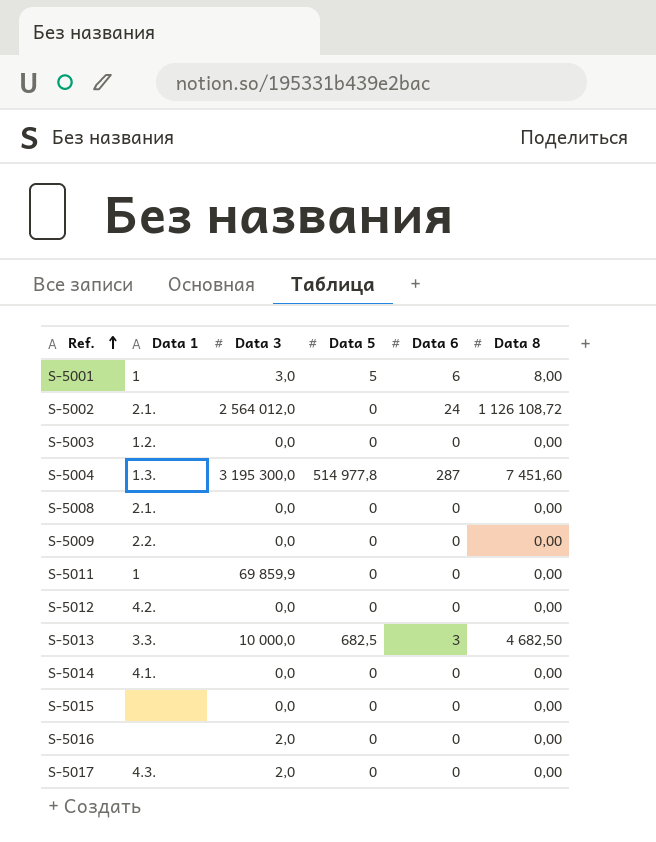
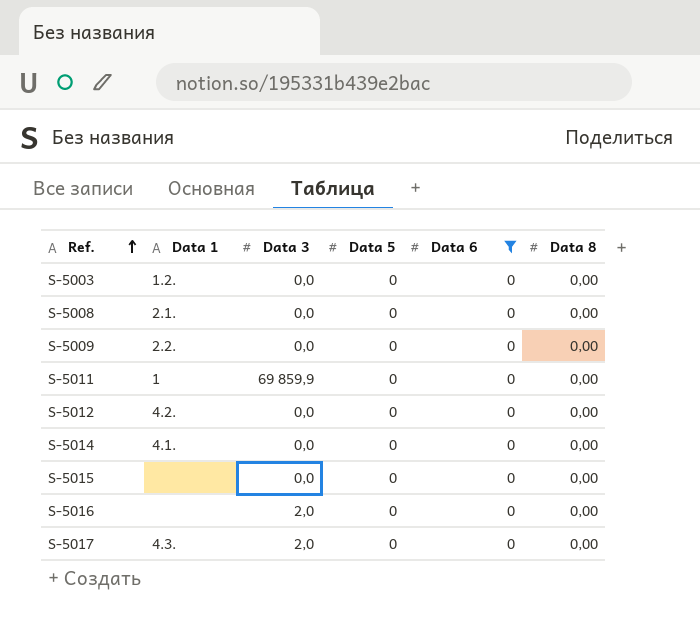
filter: none -> Data 6 = 0

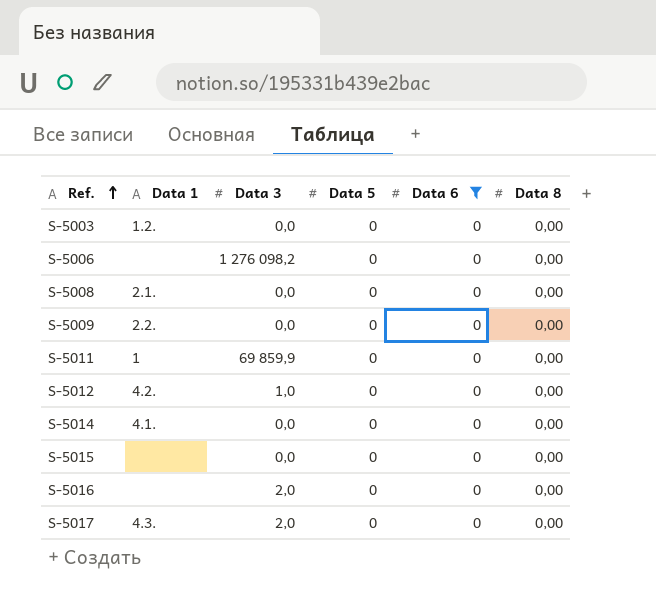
row S-5006: none -> none | 1 276 098,2 | 0 | 0 | 0,00
S-5012 | Data 3: 0,0 -> 1,0

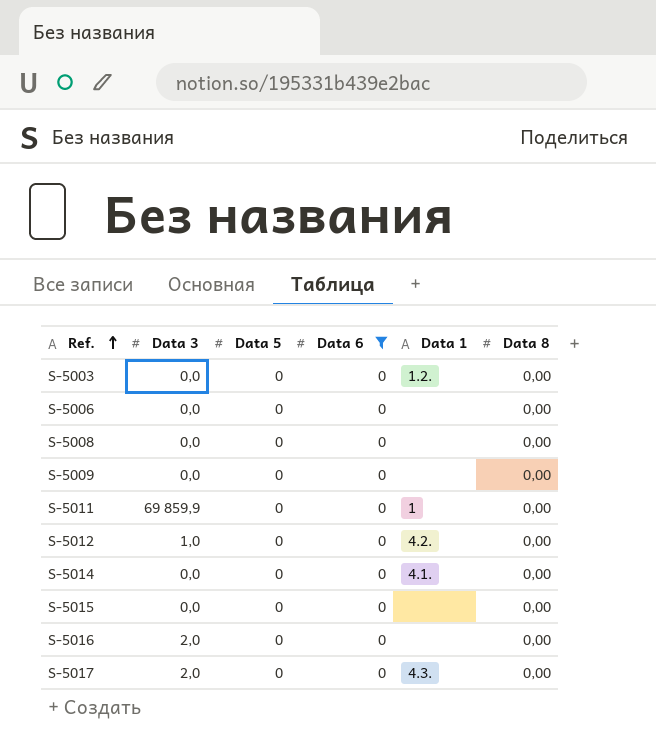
column Data 1 | position: 2 -> 5
S-5006 | Data 3: 1 276 098,2 -> 0,0
S-5008 | Data 1: 2.1. -> none
S-5009 | Data 1: 2.2. -> none

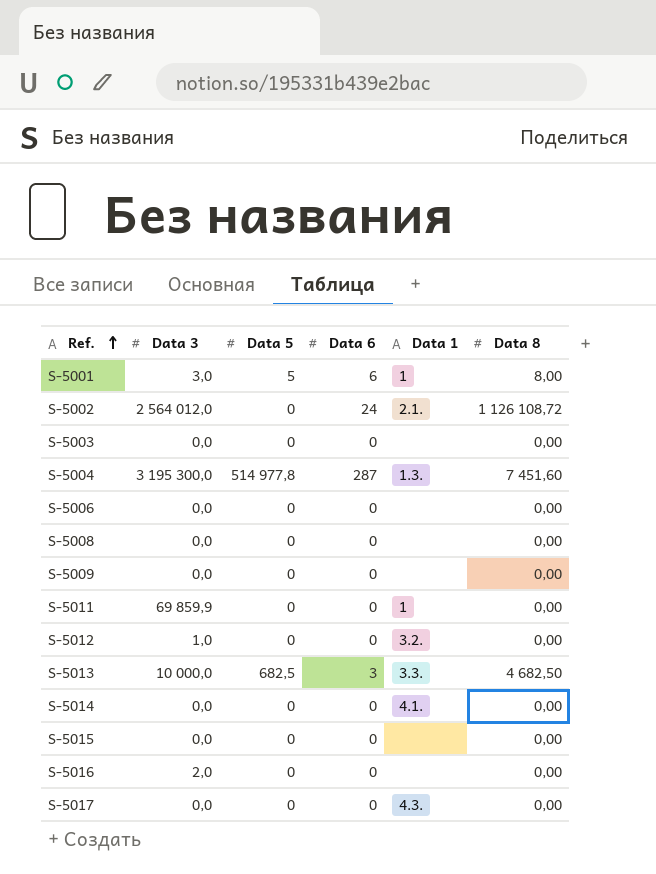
filter: Data 6 = 0 -> none
S-5003 | Data 1: 1.2. -> none
S-5012 | Data 1: 4.2. -> 3.2.
S-5017 | Data 3: 2,0 -> 0,0

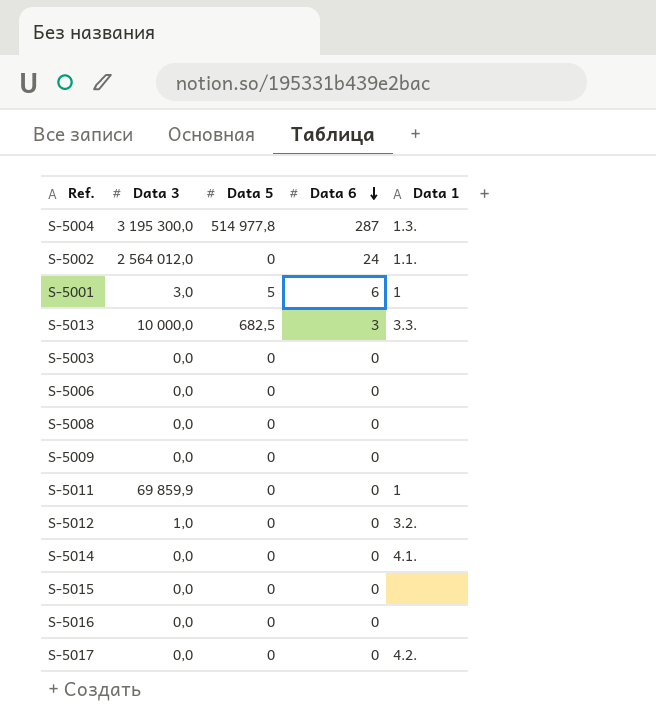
row order: Ref. ascending -> Data 6 descending
column Data 8 | position: 6 -> none
S-5002 | Data 1: 2.1. -> 1.1.
S-5016 | Data 3: 2,0 -> 0,0
S-5017 | Data 1: 4.3. -> 4.2.

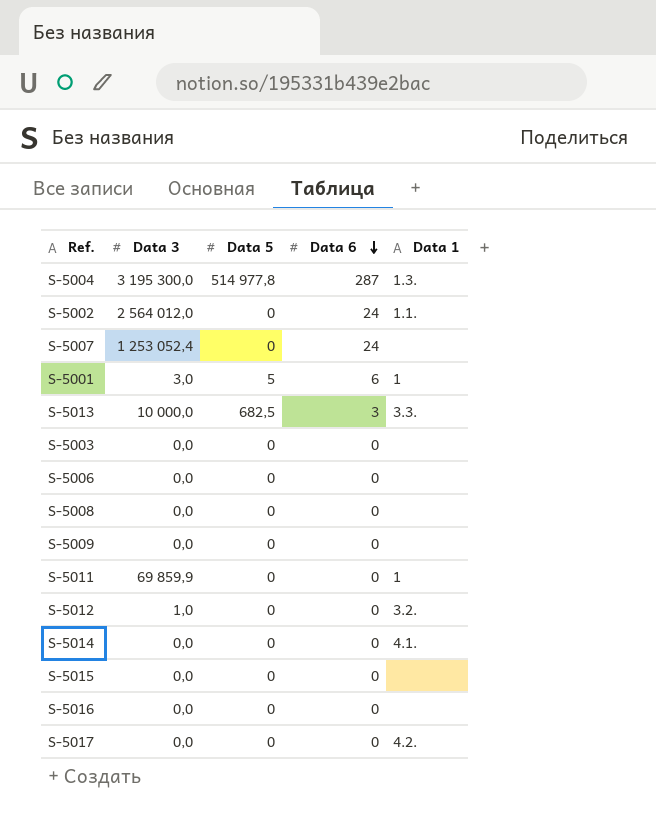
row S-5007: none -> 1 253 052,4 | 0 | 24 | none

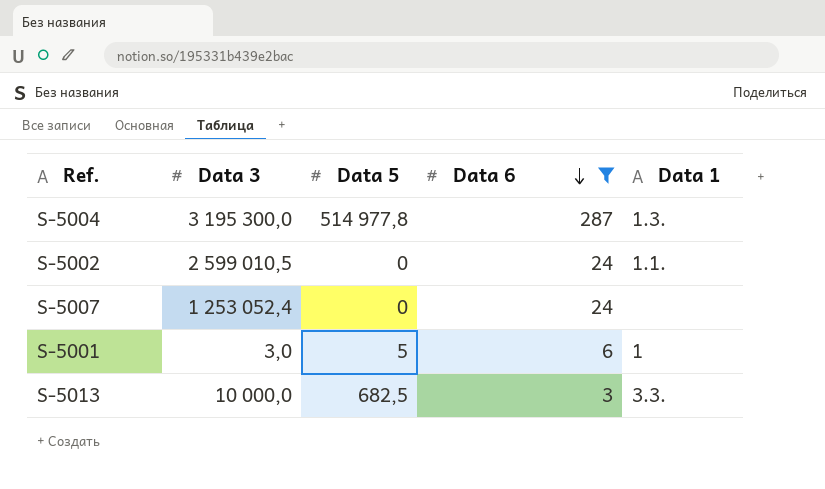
filter: none -> Data 6 != 0
S-5002 | Data 3: 2 564 012,0 -> 2 599 010,5

